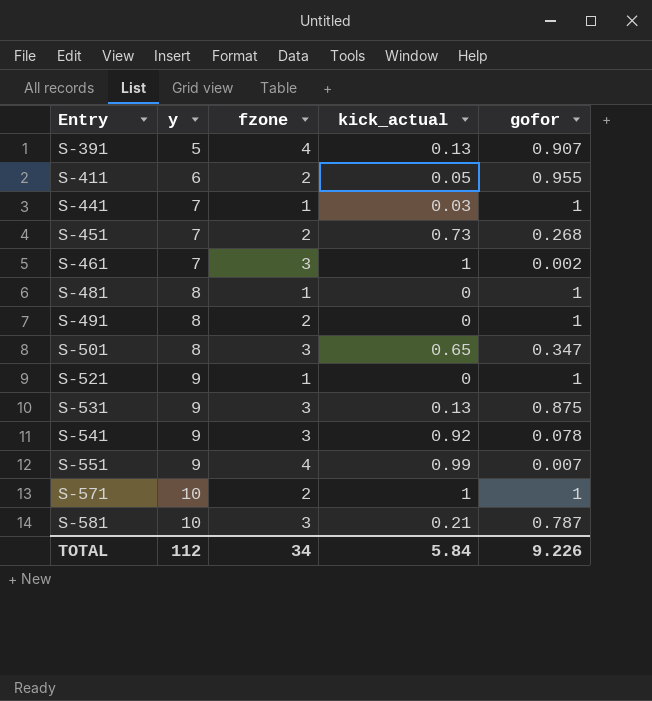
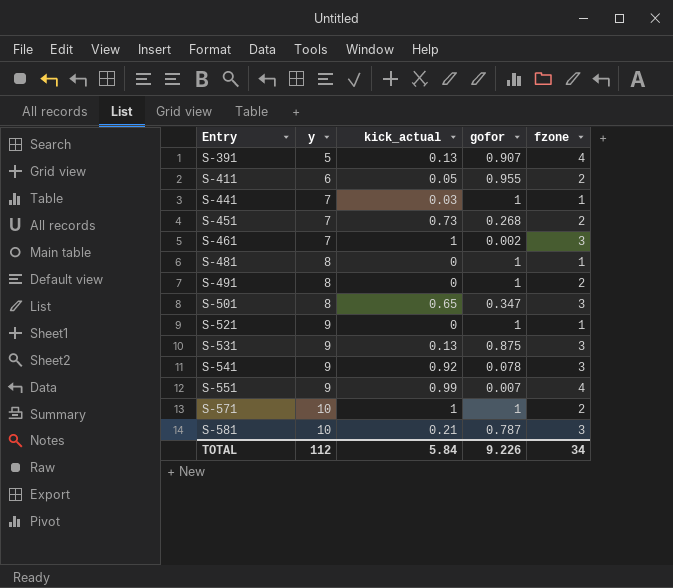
column fzone | position: 3 -> 5

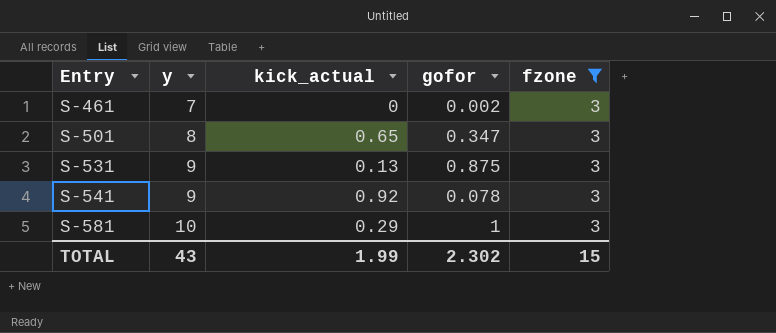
filter: none -> fzone = 3
S-461 | kick_actual: 1 -> 0
S-581 | kick_actual: 0.21 -> 0.29
S-581 | gofor: 0.787 -> 1
TOTAL | y: 112 -> 43
TOTAL | kick_actual: 5.84 -> 1.99
TOTAL | gofor: 9.226 -> 2.302
TOTAL | fzone: 34 -> 15

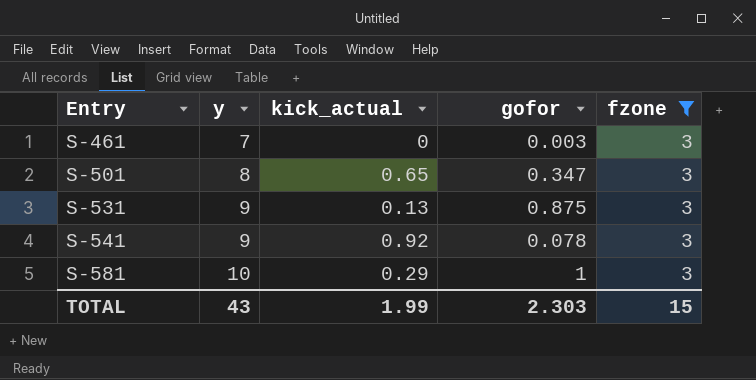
S-461 | gofor: 0.002 -> 0.003
TOTAL | gofor: 2.302 -> 2.303

